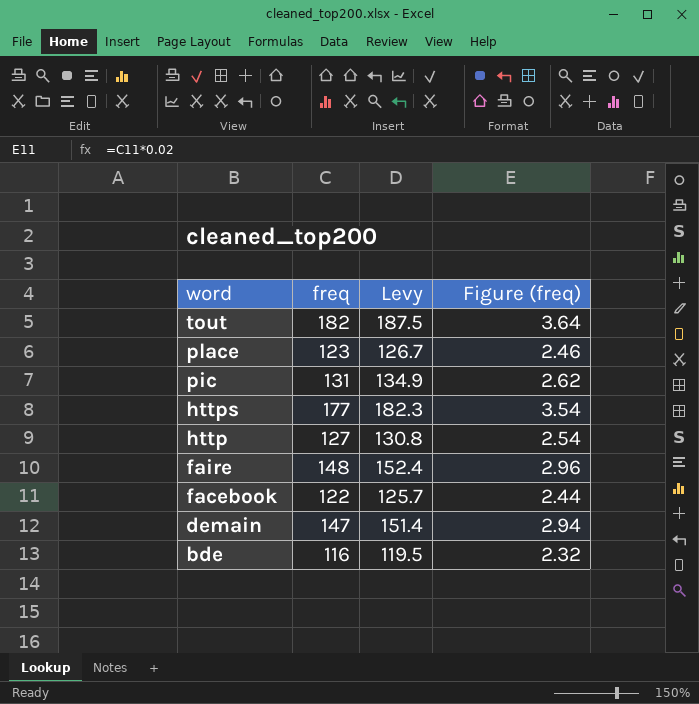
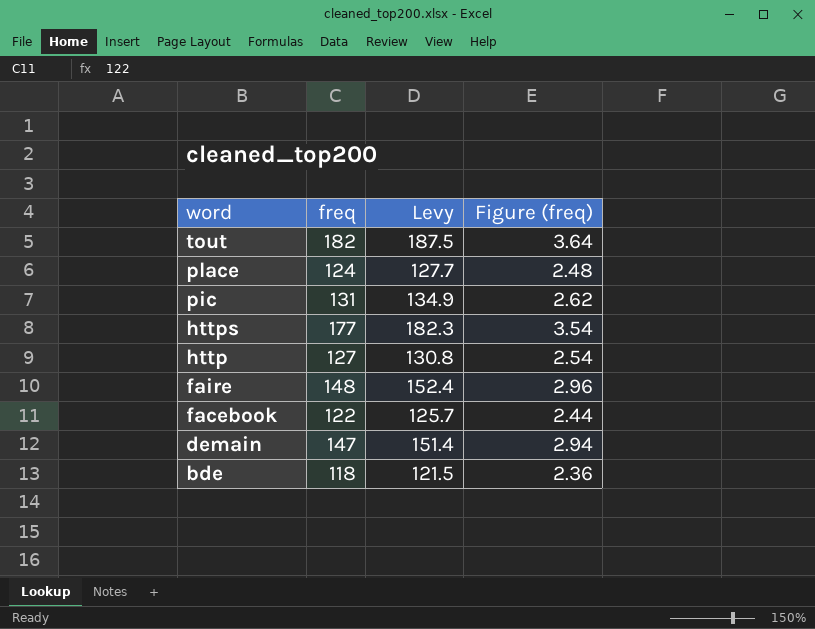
place | freq: 123 -> 124
place | Levy: 126.7 -> 127.7
place | Figure (freq): 2.46 -> 2.48
bde | freq: 116 -> 118
bde | Levy: 119.5 -> 121.5
bde | Figure (freq): 2.32 -> 2.36

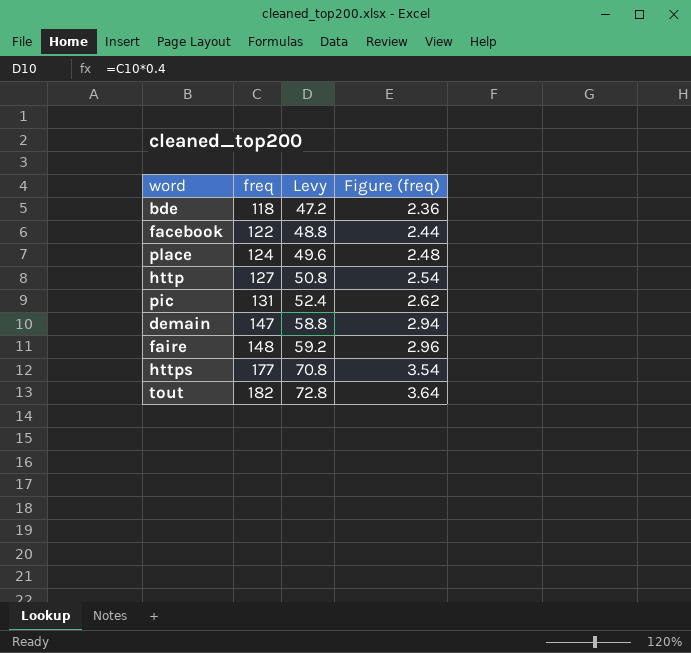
row order: word descending -> freq ascending
column Levy | formula: [freq] * 1.03 -> [freq] * 0.4

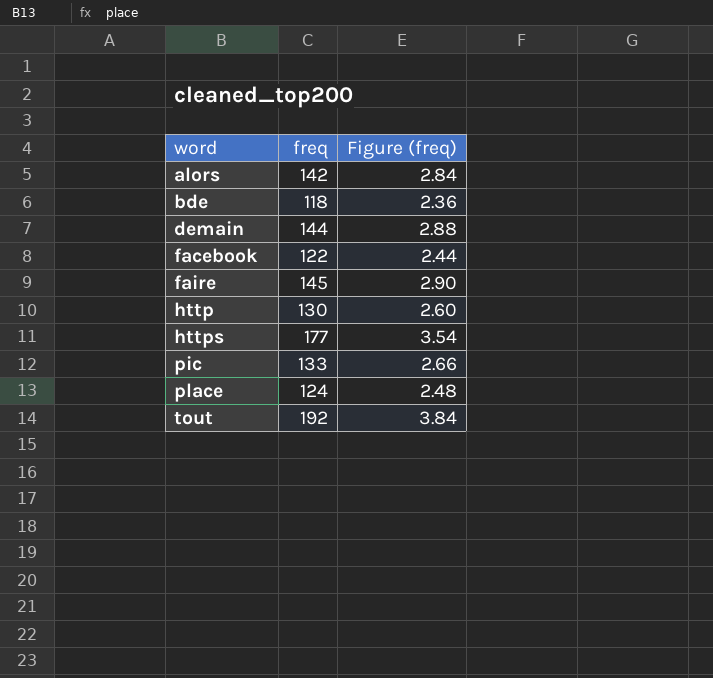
row order: freq ascending -> word ascending
column Levy | formula: [freq] * 0.4 -> none
row alors: none -> 142 | 2.84
demain | freq: 147 -> 144
demain | Figure (freq): 2.94 -> 2.88
faire | freq: 148 -> 145
faire | Figure (freq): 2.96 -> 2.90
http | freq: 127 -> 130
http | Figure (freq): 2.54 -> 2.60
pic | freq: 131 -> 133
pic | Figure (freq): 2.62 -> 2.66
tout | freq: 182 -> 192
tout | Figure (freq): 3.64 -> 3.84

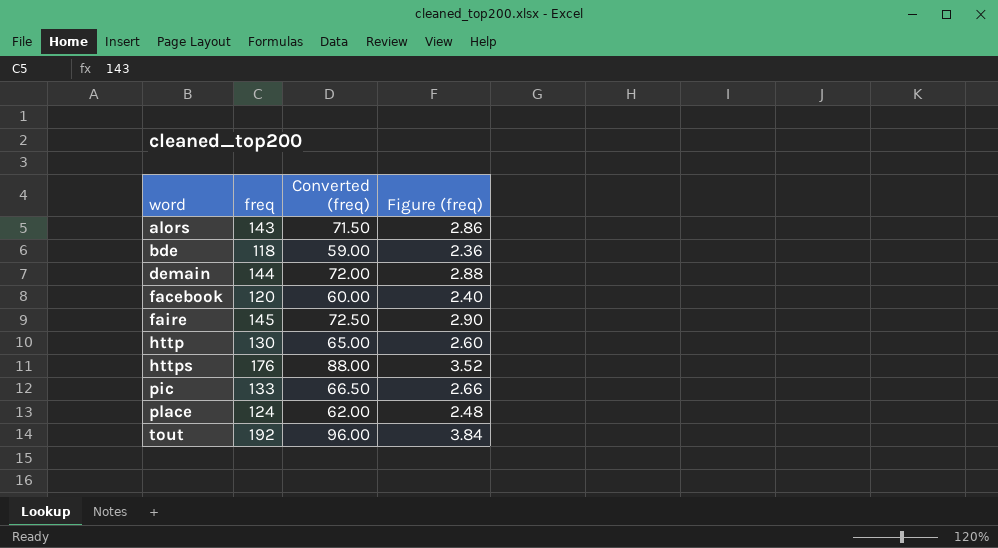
column Converted (freq) | formula: none -> [freq] * 0.5
alors | freq: 142 -> 143
alors | Figure (freq): 2.84 -> 2.86
facebook | freq: 122 -> 120
facebook | Figure (freq): 2.44 -> 2.40
https | freq: 177 -> 176
https | Figure (freq): 3.54 -> 3.52

